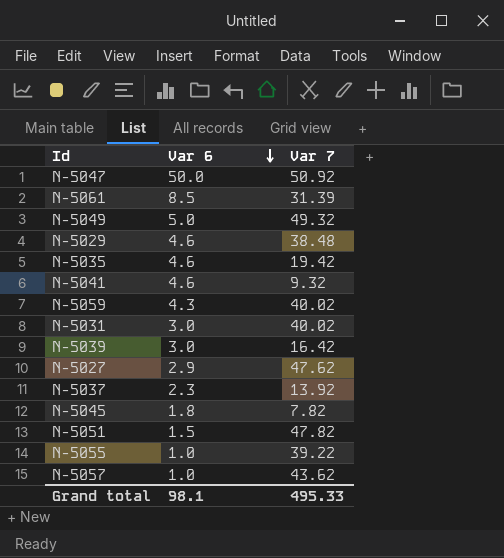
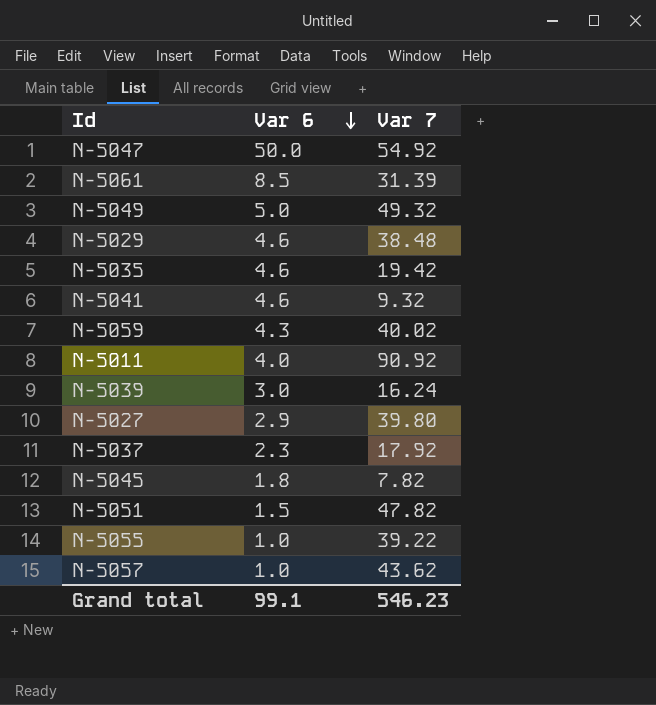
row N-5031: 3.0 | 40.02 -> none
N-5047 | Var 7: 50.92 -> 54.92
row N-5011: none -> 4.0 | 90.92
N-5039 | Var 7: 16.42 -> 16.24
N-5027 | Var 7: 47.62 -> 39.80
N-5037 | Var 7: 13.92 -> 17.92
Grand total | Var 6: 98.1 -> 99.1
Grand total | Var 7: 495.33 -> 546.23

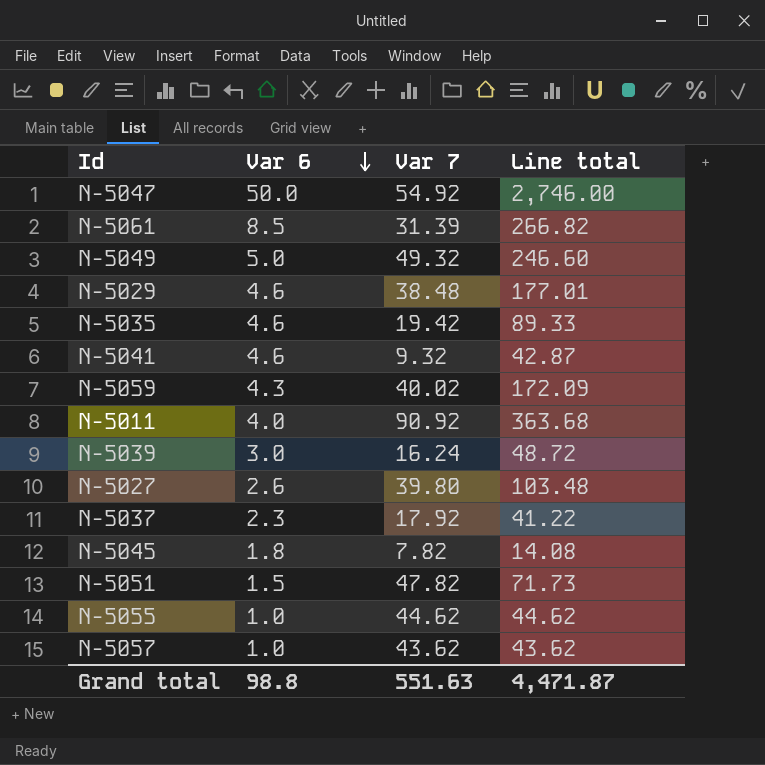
column Line total | formula: none -> [Var 6] * [Var 7]
N-5027 | Var 6: 2.9 -> 2.6
N-5055 | Var 7: 39.22 -> 44.62
Grand total | Var 6: 99.1 -> 98.8
Grand total | Var 7: 546.23 -> 551.63

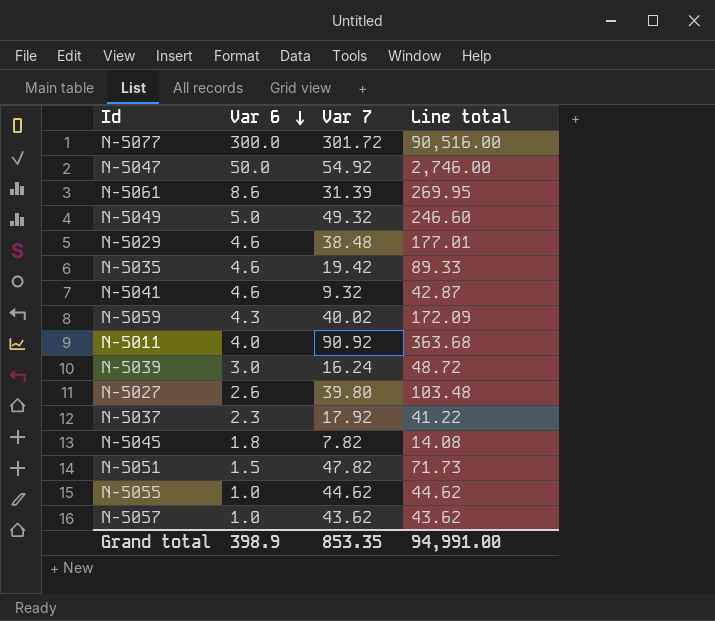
row N-5077: none -> 300.0 | 301.72 | 90,516.00
N-5061 | Var 6: 8.5 -> 8.6
N-5061 | Line total: 266.82 -> 269.95
Grand total | Var 6: 98.8 -> 398.9
Grand total | Var 7: 551.63 -> 853.35
Grand total | Line total: 4,471.87 -> 94,991.00

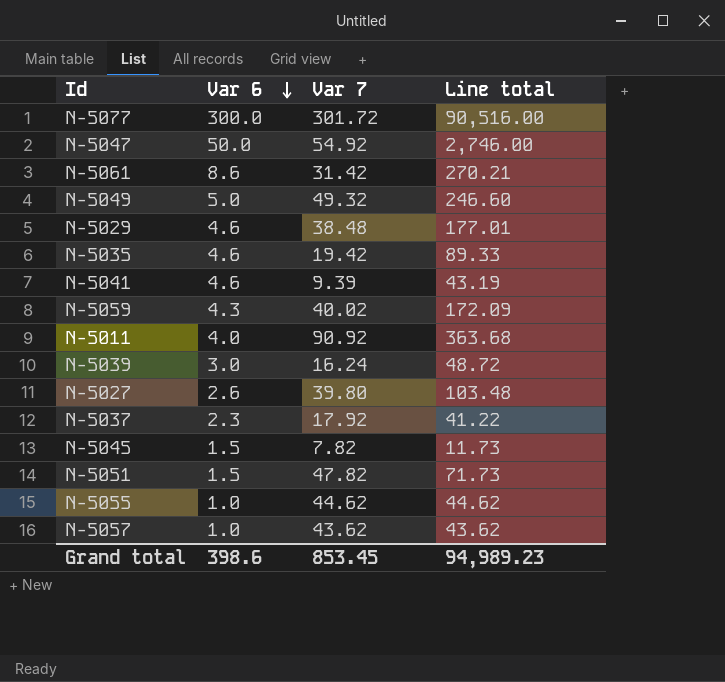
N-5061 | Var 7: 31.39 -> 31.42
N-5061 | Line total: 269.95 -> 270.21
N-5041 | Var 7: 9.32 -> 9.39
N-5041 | Line total: 42.87 -> 43.19
N-5045 | Var 6: 1.8 -> 1.5
N-5045 | Line total: 14.08 -> 11.73
Grand total | Var 6: 398.9 -> 398.6
Grand total | Var 7: 853.35 -> 853.45
Grand total | Line total: 94,991.00 -> 94,989.23

